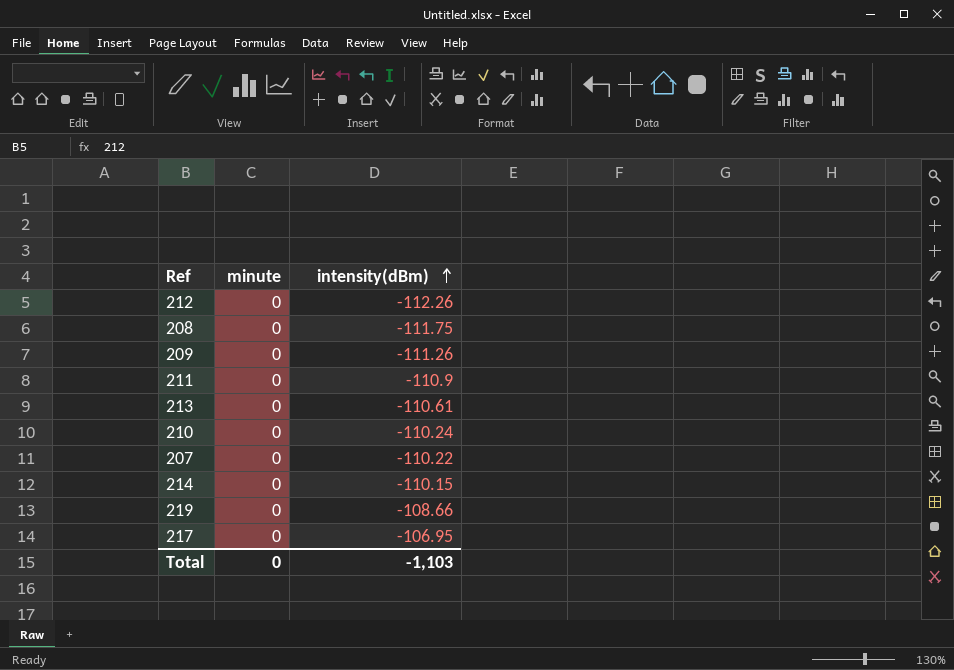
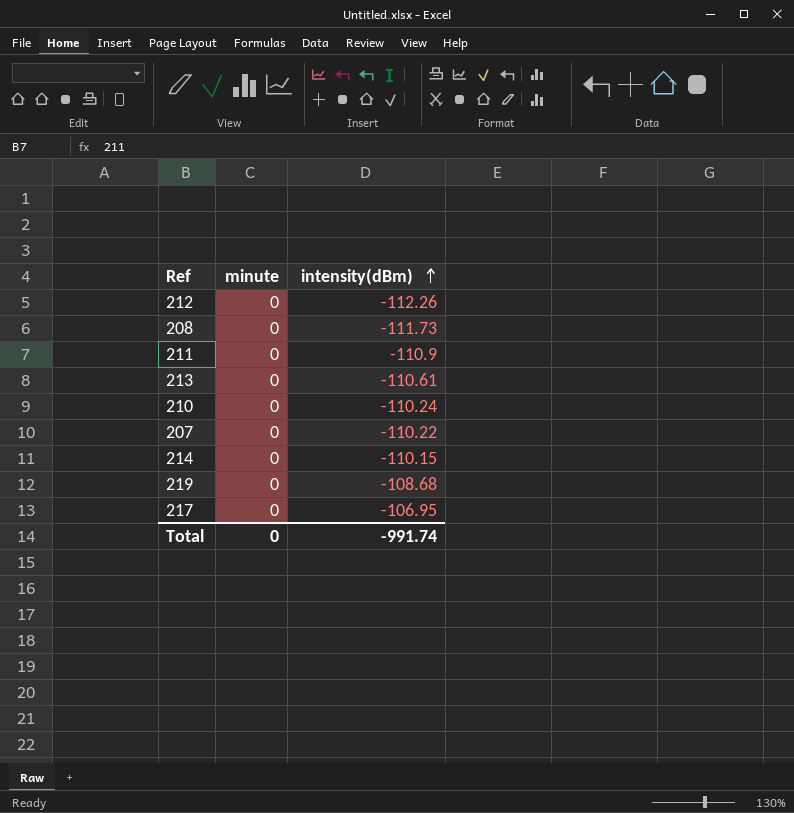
row 209: 0 | -111.26 -> none
208 | intensity(dBm): -111.75 -> -111.73
219 | intensity(dBm): -108.66 -> -108.68
Total | intensity(dBm): -1,103 -> -991.74

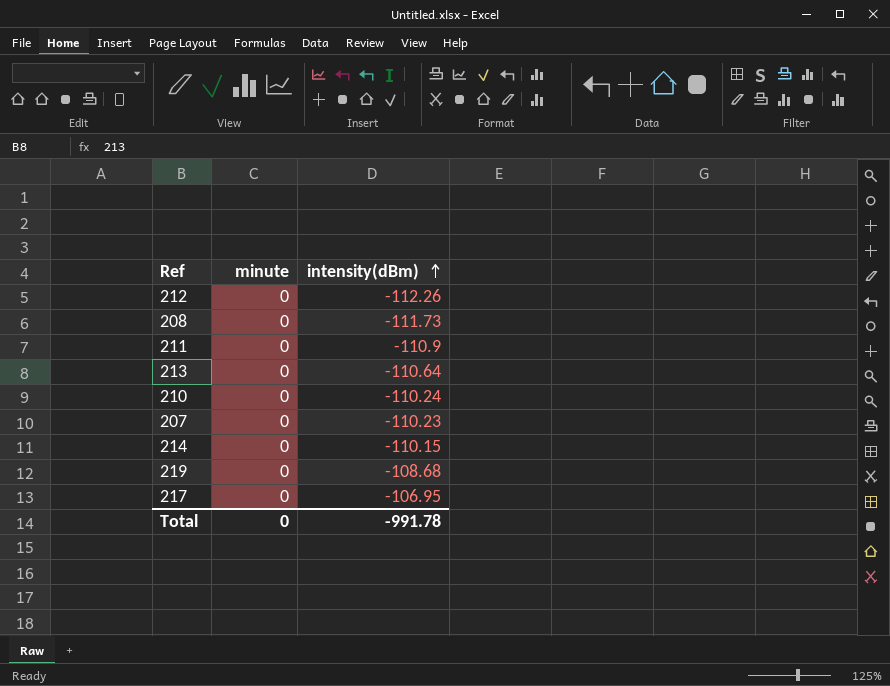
213 | intensity(dBm): -110.61 -> -110.64
207 | intensity(dBm): -110.22 -> -110.23
Total | intensity(dBm): -991.74 -> -991.78

